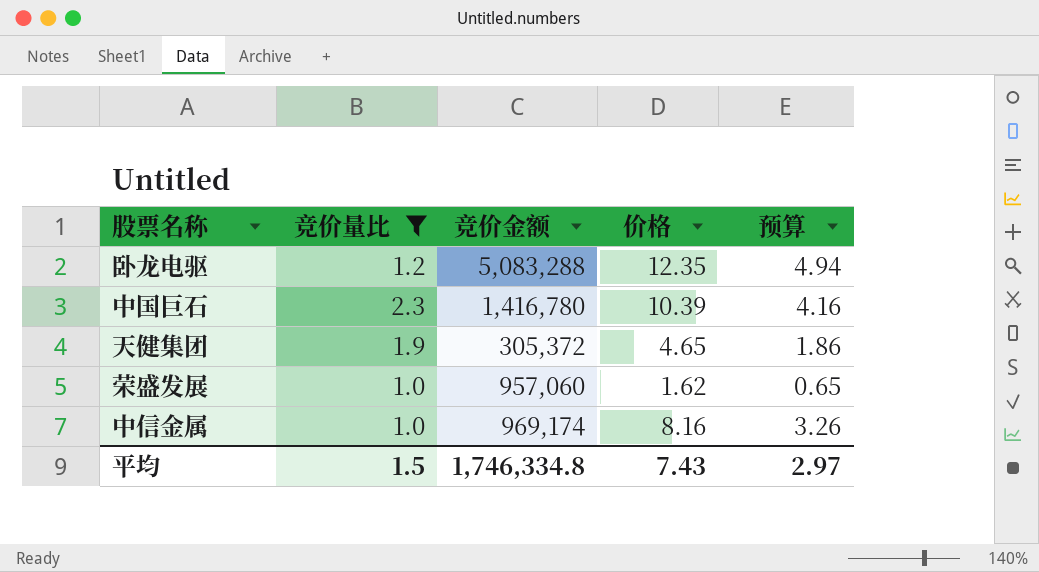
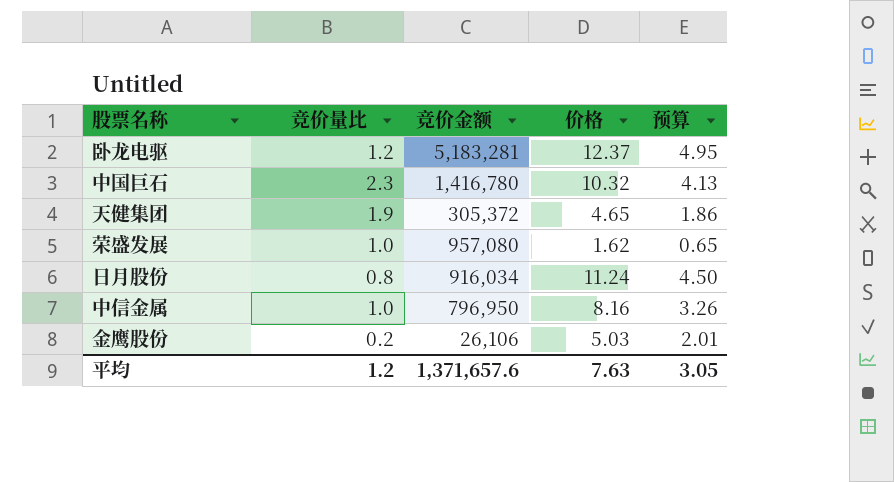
filter: 竞价量比 >= 1.0 -> none
卧龙电驱 | 竞价金额: 5,083,288 -> 5,183,281
卧龙电驱 | 价格: 12.35 -> 12.37
卧龙电驱 | 预算: 4.94 -> 4.95
中国巨石 | 价格: 10.39 -> 10.32
中国巨石 | 预算: 4.16 -> 4.13
荣盛发展 | 竞价金额: 957,060 -> 957,080
中信金属 | 竞价金额: 969,174 -> 796,950
平均 | 竞价量比: 1.5 -> 1.2
平均 | 竞价金额: 1,746,334.8 -> 1,371,657.6
平均 | 价格: 7.43 -> 7.63
平均 | 预算: 2.97 -> 3.05

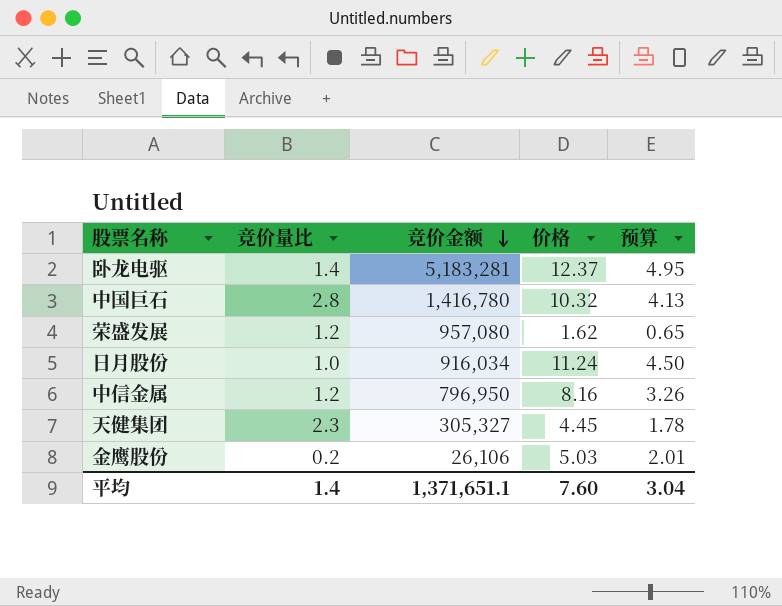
row order: none -> 竞价金额 descending
卧龙电驱 | 竞价量比: 1.2 -> 1.4
中国巨石 | 竞价量比: 2.3 -> 2.8
荣盛发展 | 竞价量比: 1.0 -> 1.2
日月股份 | 竞价量比: 0.8 -> 1.0
中信金属 | 竞价量比: 1.0 -> 1.2
天健集团 | 竞价量比: 1.9 -> 2.3
天健集团 | 竞价金额: 305,372 -> 305,327
天健集团 | 价格: 4.65 -> 4.45
天健集团 | 预算: 1.86 -> 1.78
平均 | 竞价量比: 1.2 -> 1.4
平均 | 竞价金额: 1,371,657.6 -> 1,371,651.1
平均 | 价格: 7.63 -> 7.60
平均 | 预算: 3.05 -> 3.04

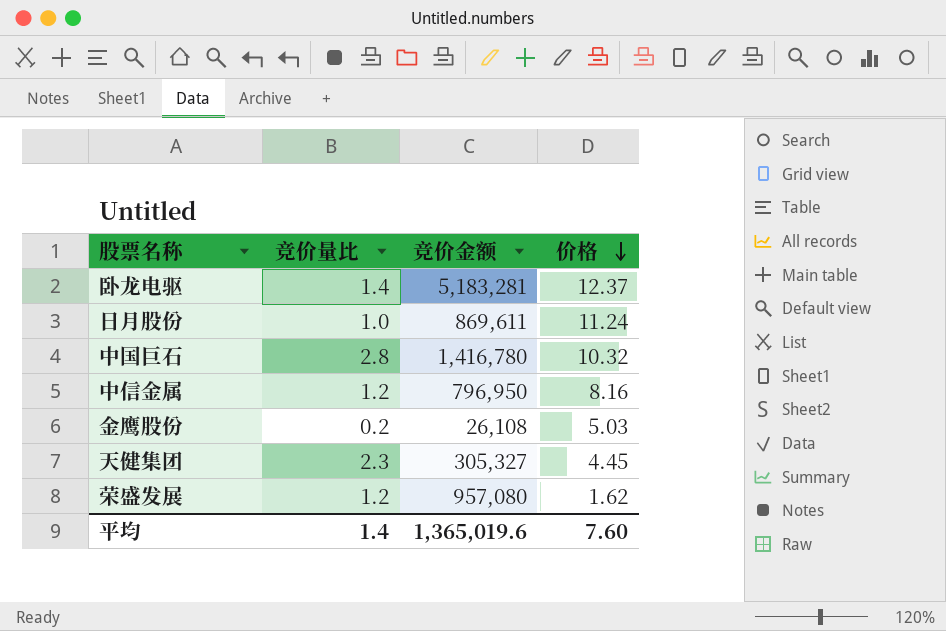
row order: 竞价金额 descending -> 价格 descending
column 预算 | formula: [价格] * 0.4 -> none
日月股份 | 竞价金额: 916,034 -> 869,611
金鹰股份 | 竞价金额: 26,106 -> 26,108
平均 | 竞价金额: 1,371,651.1 -> 1,365,019.6

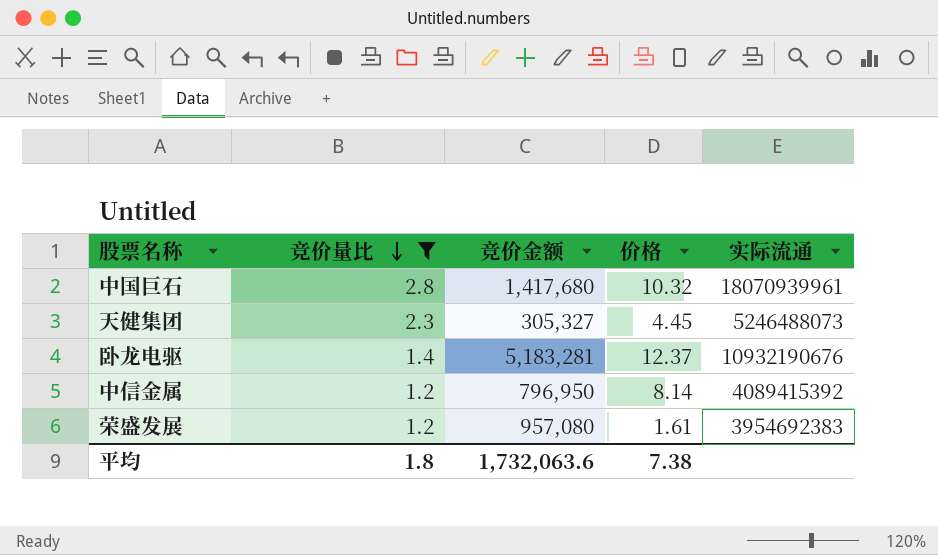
filter: none -> 竞价量比 >= 1.2
row order: 价格 descending -> 竞价量比 descending
column 实际流通 | position: none -> 5
中国巨石 | 竞价金额: 1,416,780 -> 1,417,680
中信金属 | 价格: 8.16 -> 8.14
荣盛发展 | 价格: 1.62 -> 1.61
平均 | 竞价量比: 1.4 -> 1.8
平均 | 竞价金额: 1,365,019.6 -> 1,732,063.6
平均 | 价格: 7.60 -> 7.38

